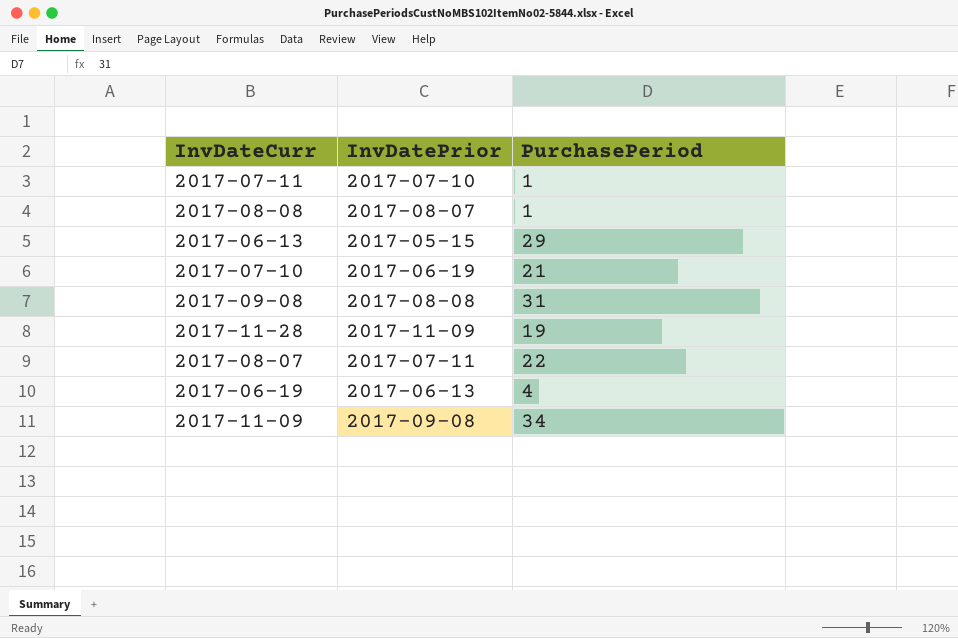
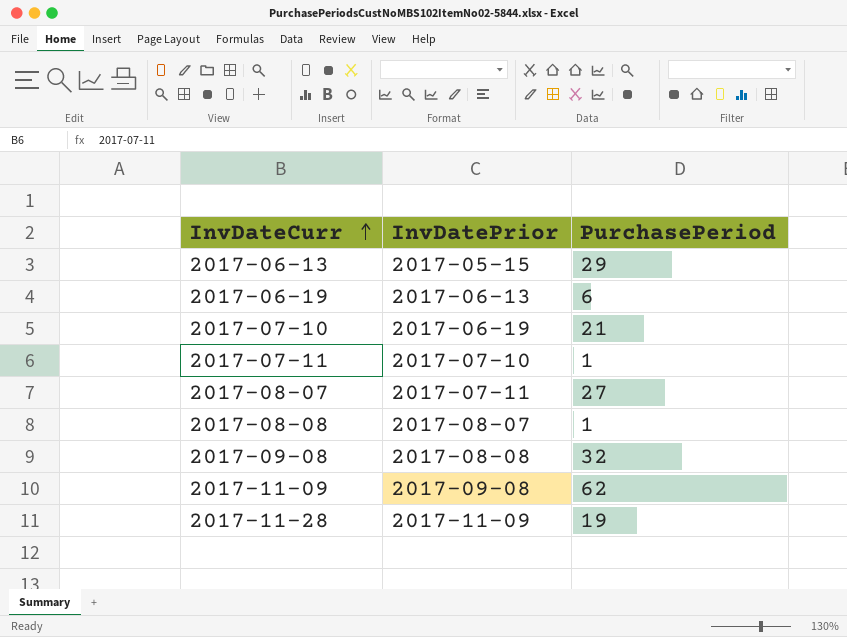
row order: none -> InvDateCurr ascending
2017-06-19 | PurchasePeriod: 4 -> 6
2017-08-07 | PurchasePeriod: 22 -> 27
2017-09-08 | PurchasePeriod: 31 -> 32
2017-11-09 | PurchasePeriod: 34 -> 62

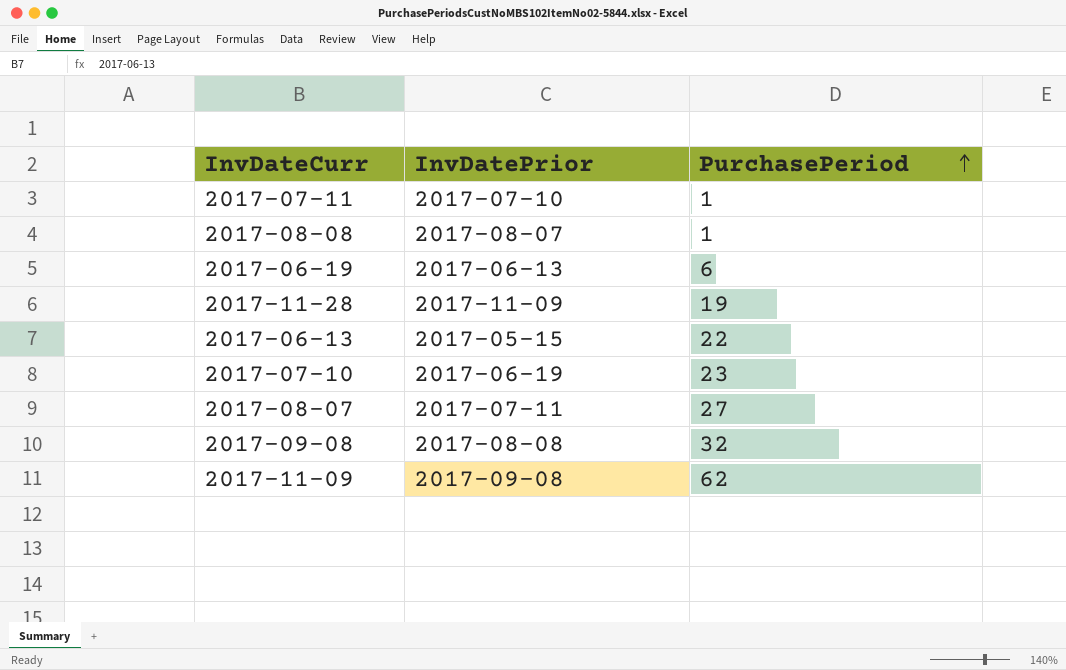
row order: InvDateCurr ascending -> PurchasePeriod ascending
2017-06-13 | PurchasePeriod: 29 -> 22
2017-07-10 | PurchasePeriod: 21 -> 23

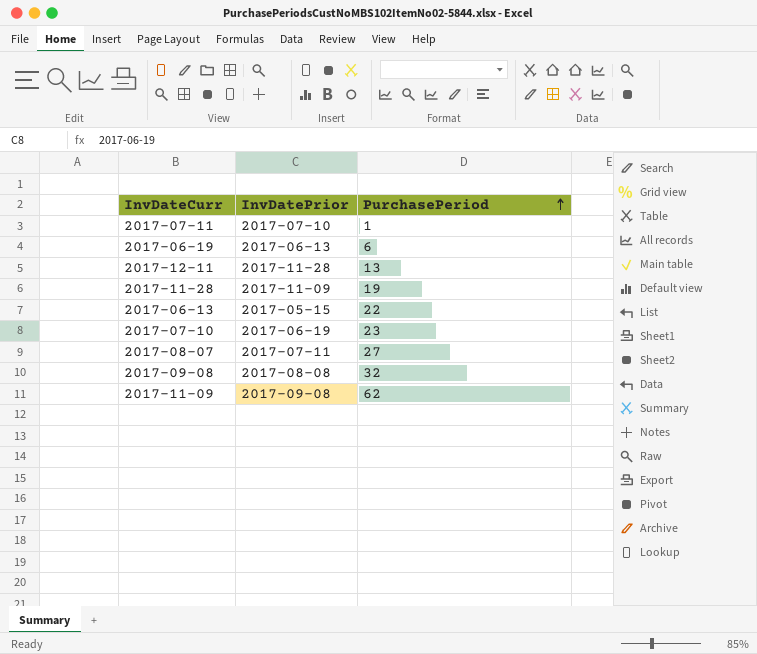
row 2017-08-08: 2017-08-07 | 1 -> none
row 2017-12-11: none -> 2017-11-28 | 13

